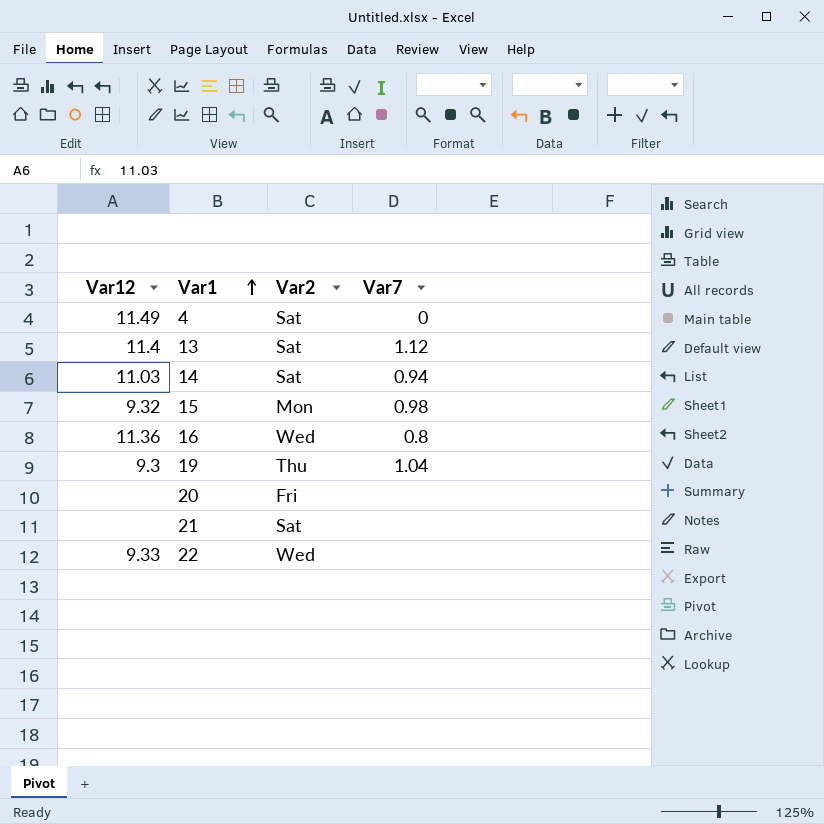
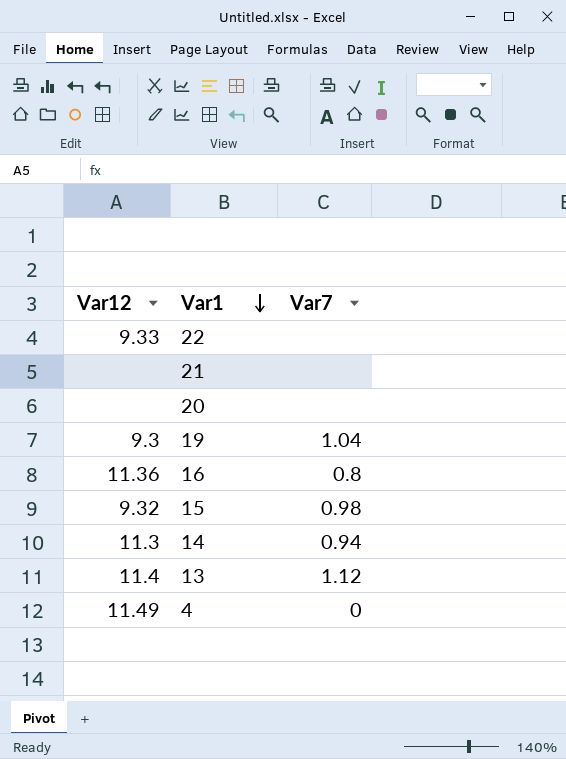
row order: Var1 ascending -> Var1 descending
column Var2 | position: 3 -> none
14 | Var12: 11.03 -> 11.3

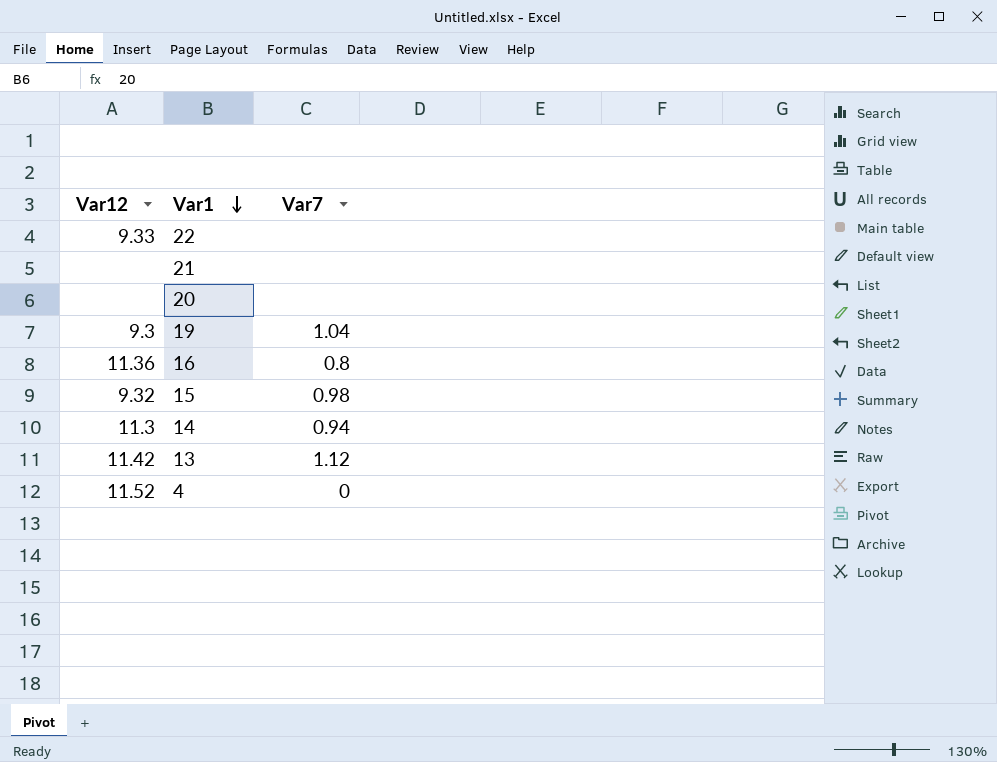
13 | Var12: 11.4 -> 11.42
4 | Var12: 11.49 -> 11.52

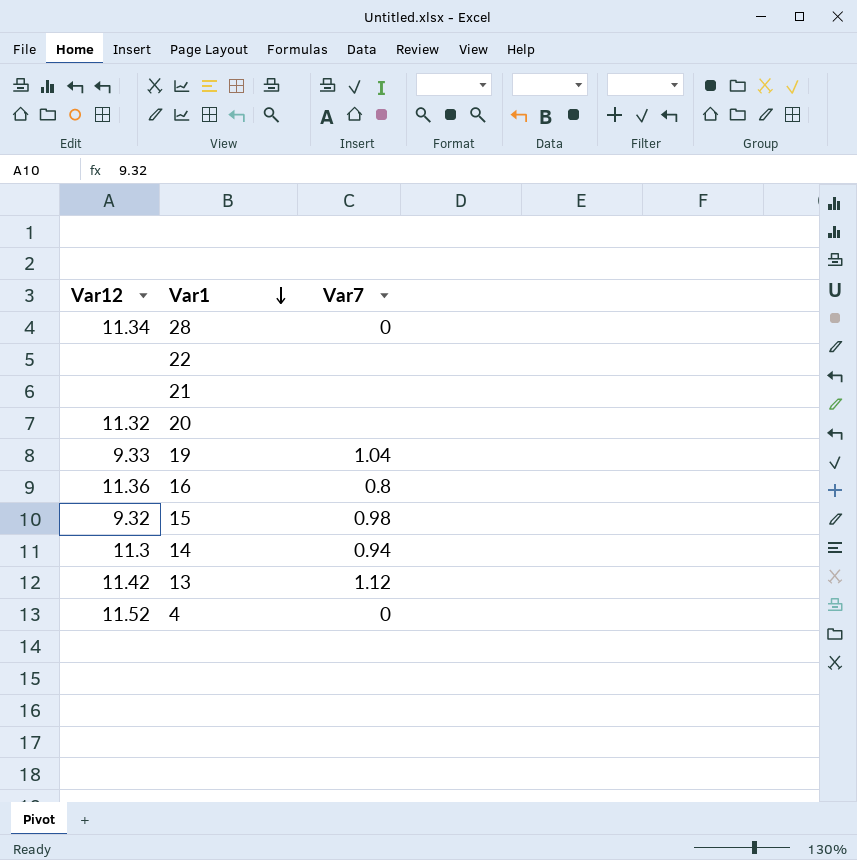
row 28: none -> 11.34 | 0
22 | Var12: 9.33 -> none
20 | Var12: none -> 11.32
19 | Var12: 9.3 -> 9.33

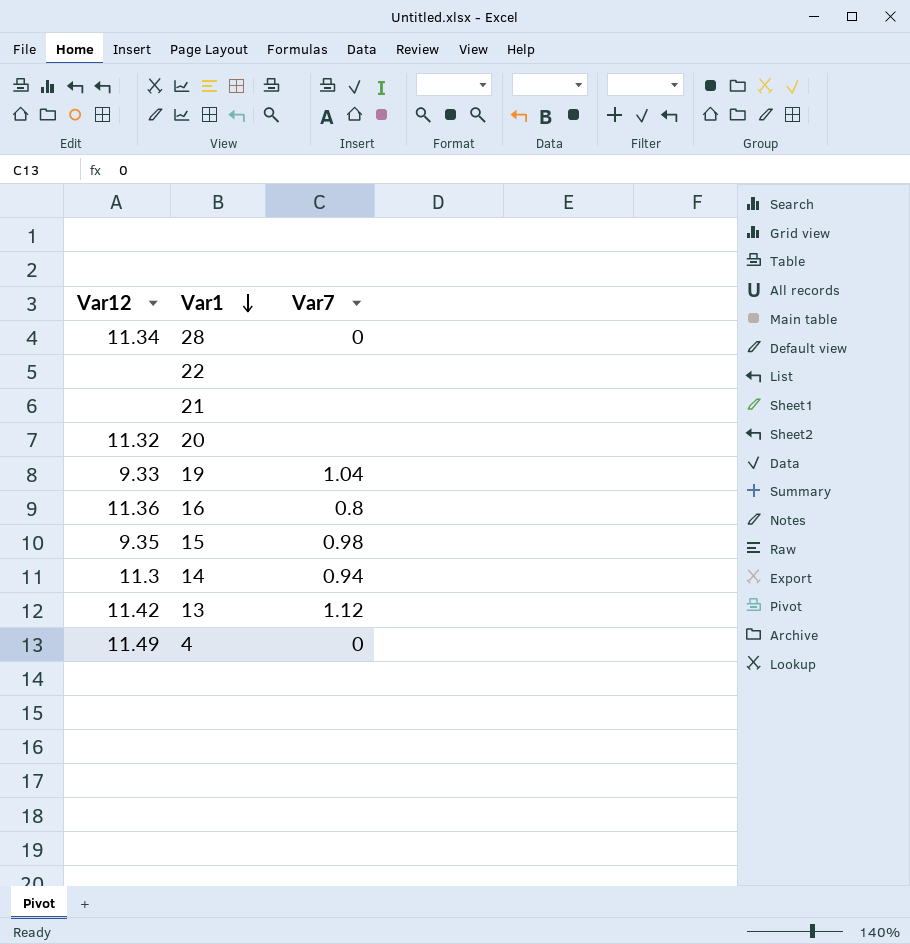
15 | Var12: 9.32 -> 9.35
4 | Var12: 11.52 -> 11.49

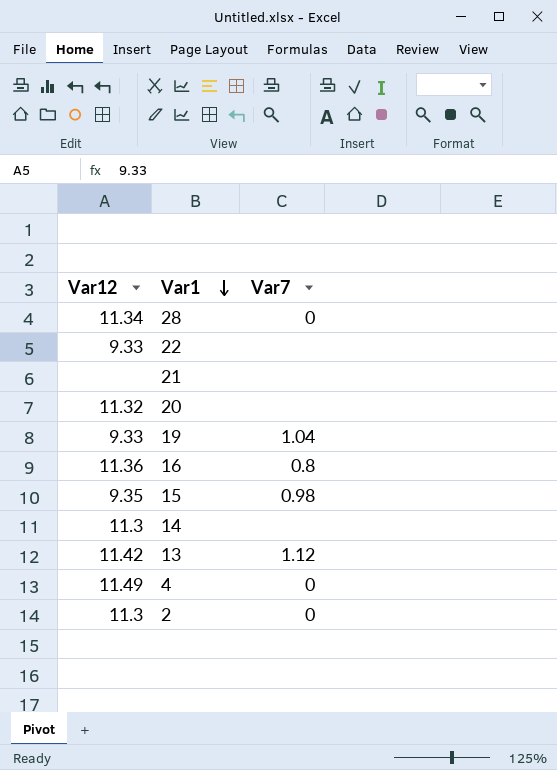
22 | Var12: none -> 9.33
14 | Var7: 0.94 -> none
row 2: none -> 11.3 | 0

